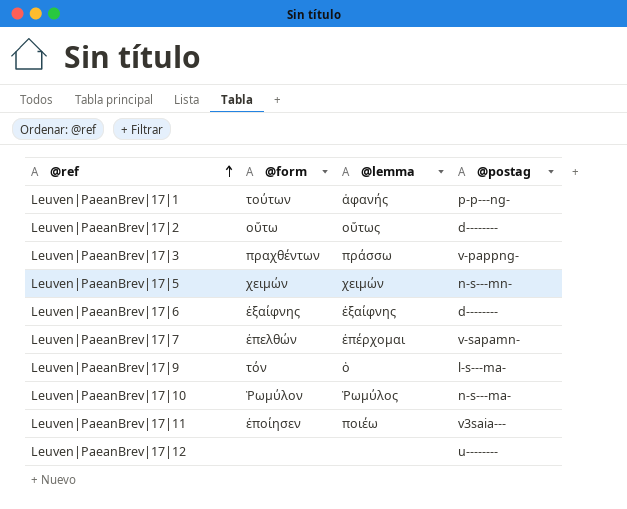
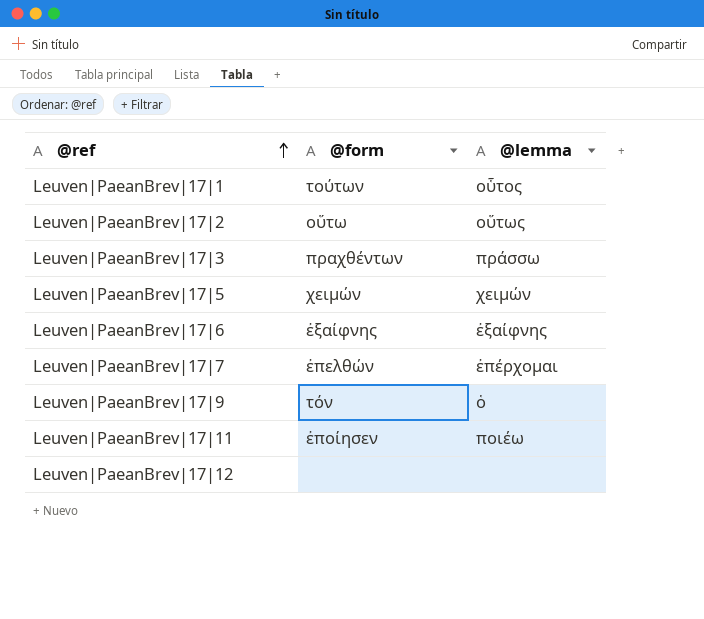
column @postag | position: 4 -> none
row Leuven|PaeanBrev|17|10: Ῥωμύλον | Ῥωμύλος | n-s---ma- -> none
Leuven|PaeanBrev|17|1 | @lemma: ἀφανής -> οὗτος

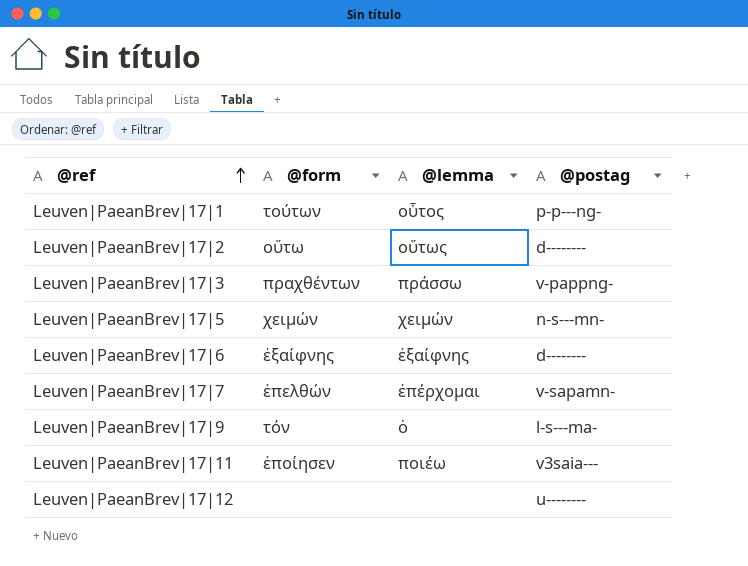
column @postag | position: none -> 4

